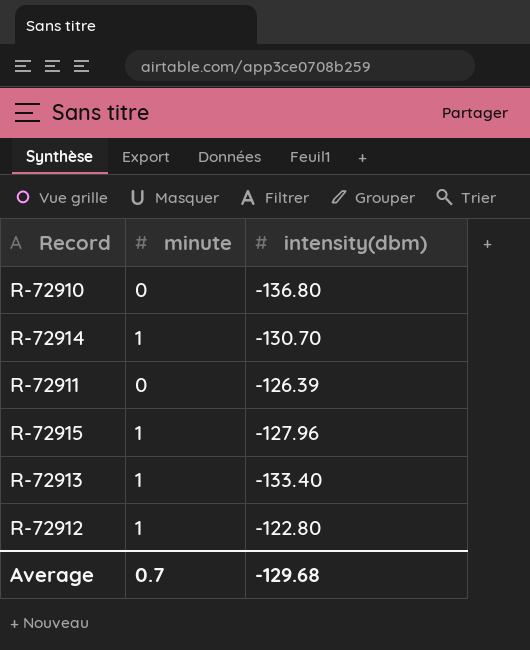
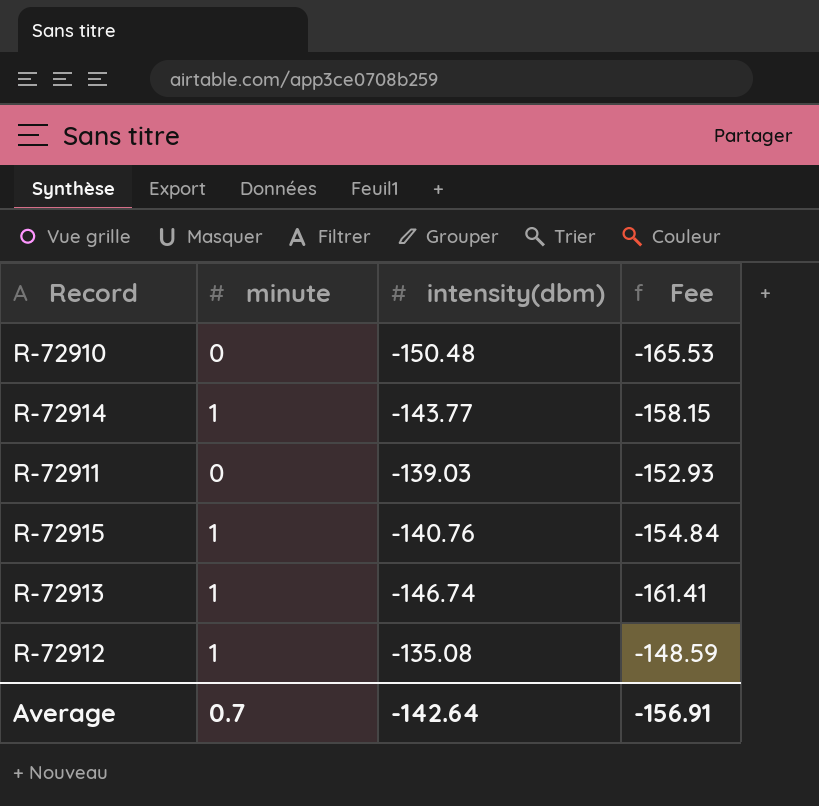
column Fee | formula: none -> [intensity(dbm)] * 1.1
R-72910 | intensity(dbm): -136.80 -> -150.48
R-72914 | intensity(dbm): -130.70 -> -143.77
R-72911 | intensity(dbm): -126.39 -> -139.03
R-72915 | intensity(dbm): -127.96 -> -140.76
R-72913 | intensity(dbm): -133.40 -> -146.74
R-72912 | intensity(dbm): -122.80 -> -135.08
Average | intensity(dbm): -129.68 -> -142.64

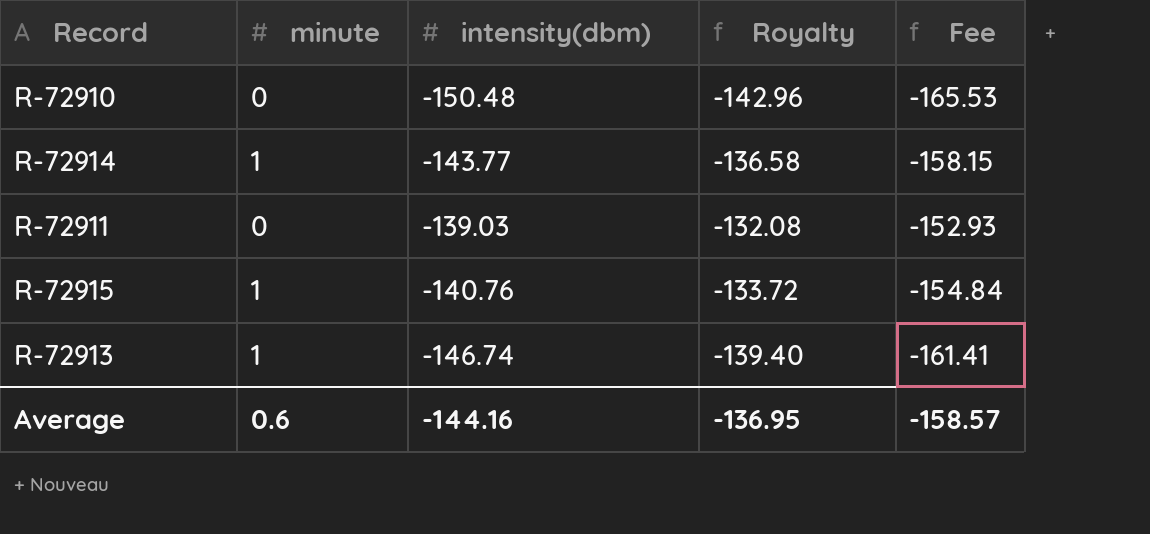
column Royalty | formula: none -> [intensity(dbm)] * 0.95
row R-72912: 1 | -135.08 | -148.59 -> none
Average | minute: 0.7 -> 0.6
Average | intensity(dbm): -142.64 -> -144.16
Average | Fee: -156.91 -> -158.57

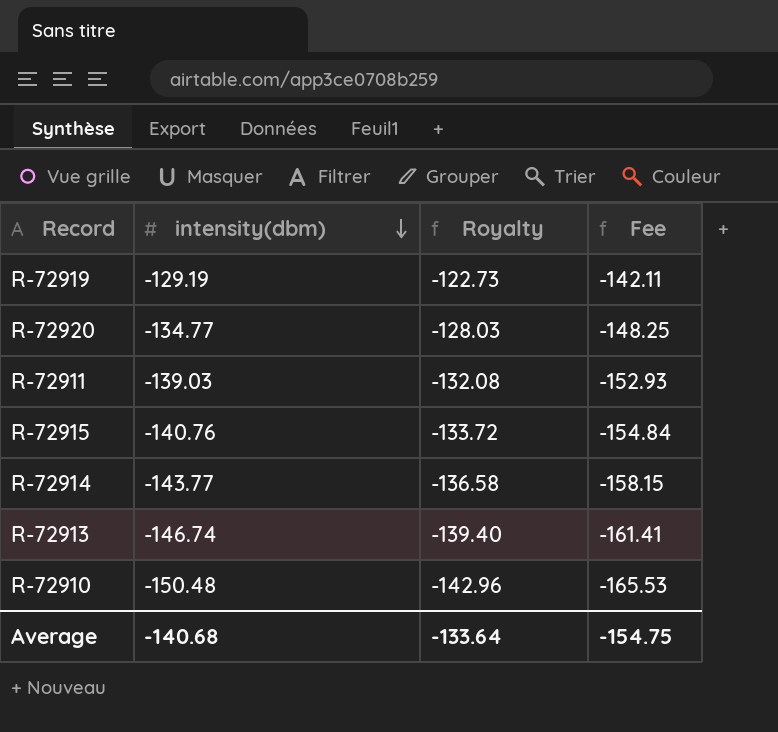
row order: none -> intensity(dbm) descending
column minute | position: 2 -> none
row R-72919: none -> -129.19 | -122.73 | -142.11
row R-72920: none -> -134.77 | -128.03 | -148.25
Average | intensity(dbm): -144.16 -> -140.68
Average | Royalty: -136.95 -> -133.64
Average | Fee: -158.57 -> -154.75

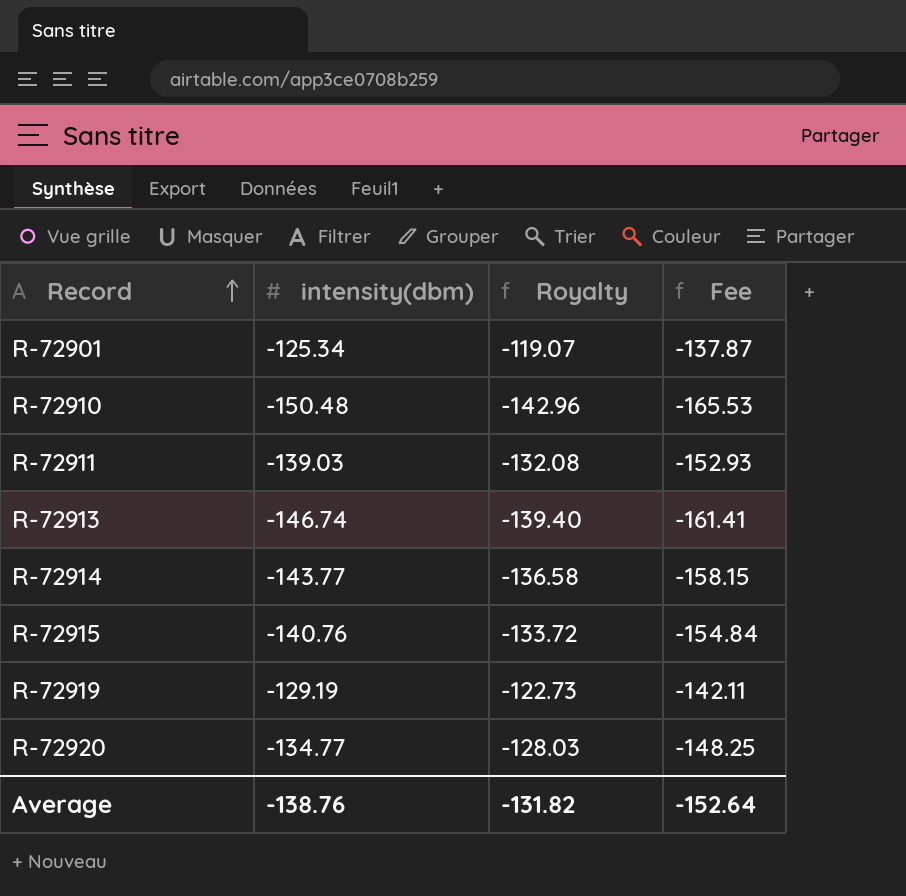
row order: intensity(dbm) descending -> Record ascending
row R-72901: none -> -125.34 | -119.07 | -137.87
Average | intensity(dbm): -140.68 -> -138.76
Average | Royalty: -133.64 -> -131.82
Average | Fee: -154.75 -> -152.64

